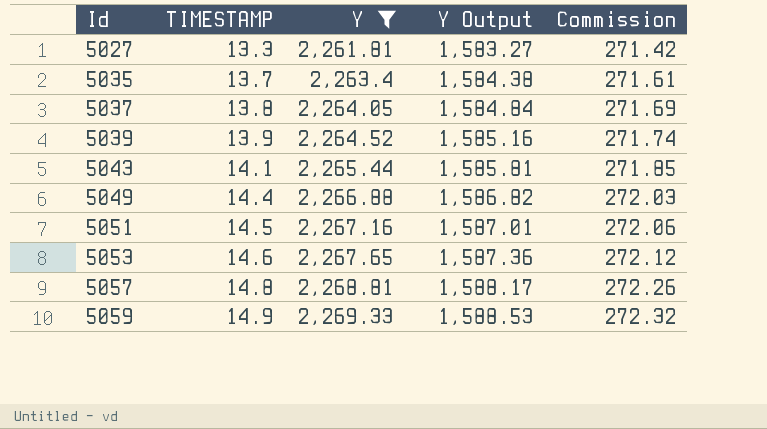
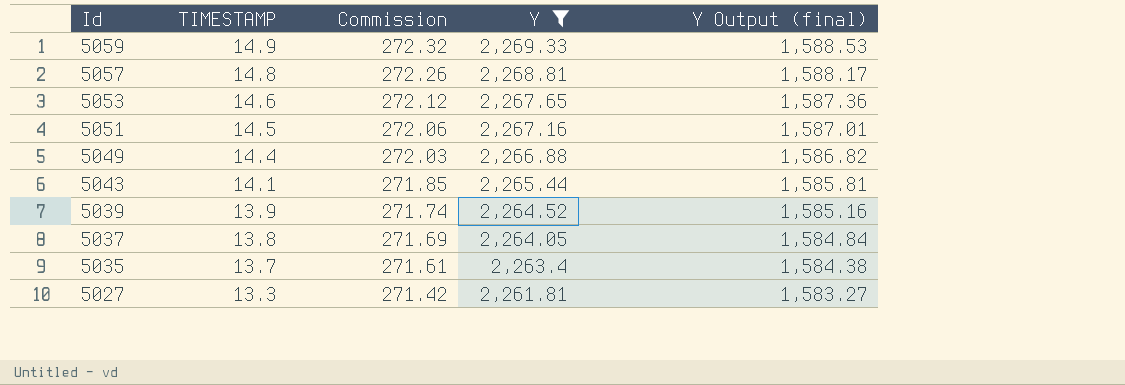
row order: Id ascending -> Id descending
column Commission | position: 5 -> 3
column name: Y Output -> Y Output (final)

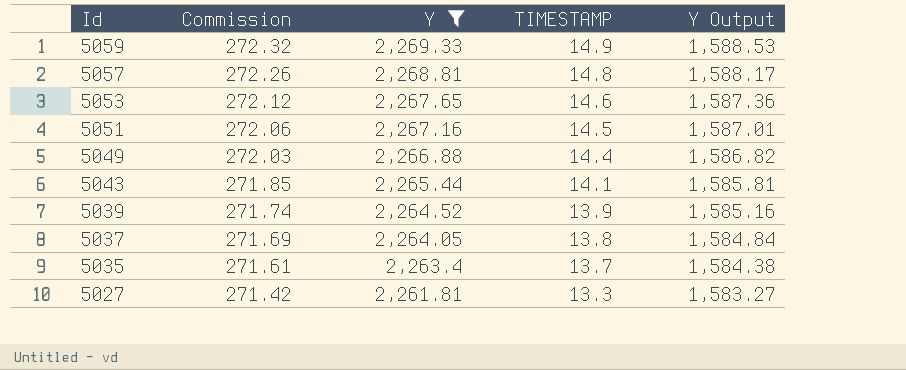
column TIMESTAMP | position: 2 -> 4
column name: Y Output (final) -> Y Output

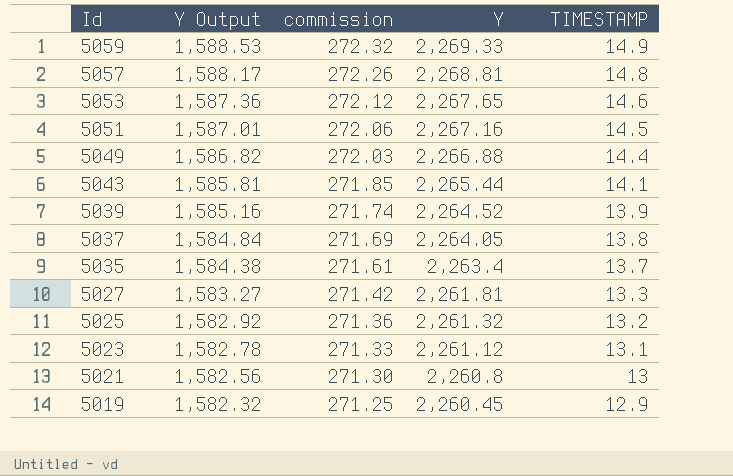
filter: Y >= 2,261.81 -> none
column Y Output | position: 5 -> 2
column name: Commission -> commission

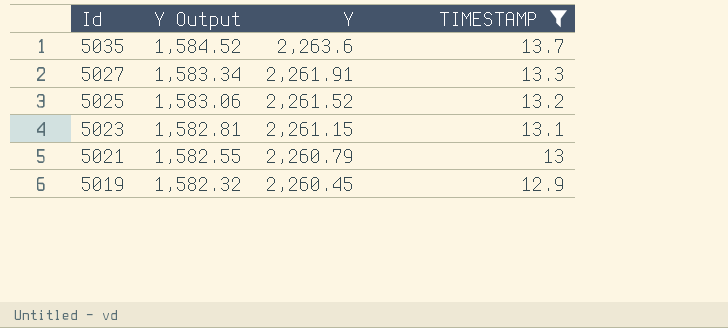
filter: none -> TIMESTAMP <= 13.7
column commission | formula: [Y] * 0.12 -> none
5035 | Y Output: 1,584.38 -> 1,584.52
5035 | Y: 2,263.4 -> 2,263.6
5027 | Y Output: 1,583.27 -> 1,583.34
5027 | Y: 2,261.81 -> 2,261.91
5025 | Y Output: 1,582.92 -> 1,583.06
5025 | Y: 2,261.32 -> 2,261.52
5023 | Y Output: 1,582.78 -> 1,582.81
5023 | Y: 2,261.12 -> 2,261.15
5021 | Y Output: 1,582.56 -> 1,582.55
5021 | Y: 2,260.8 -> 2,260.79

